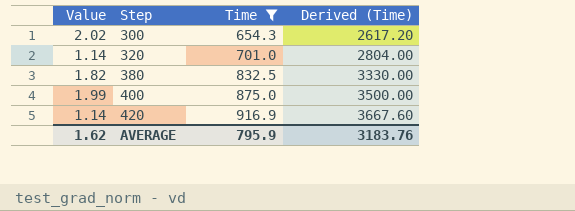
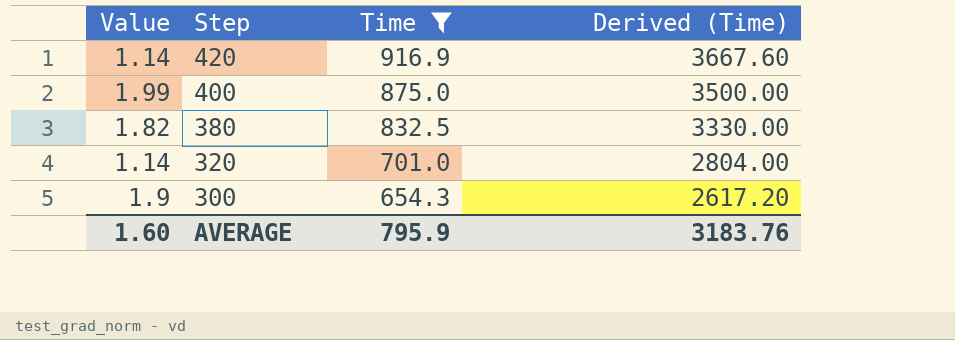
row order: Step ascending -> Step descending
300 | Value: 2.02 -> 1.9
AVERAGE | Value: 1.62 -> 1.60

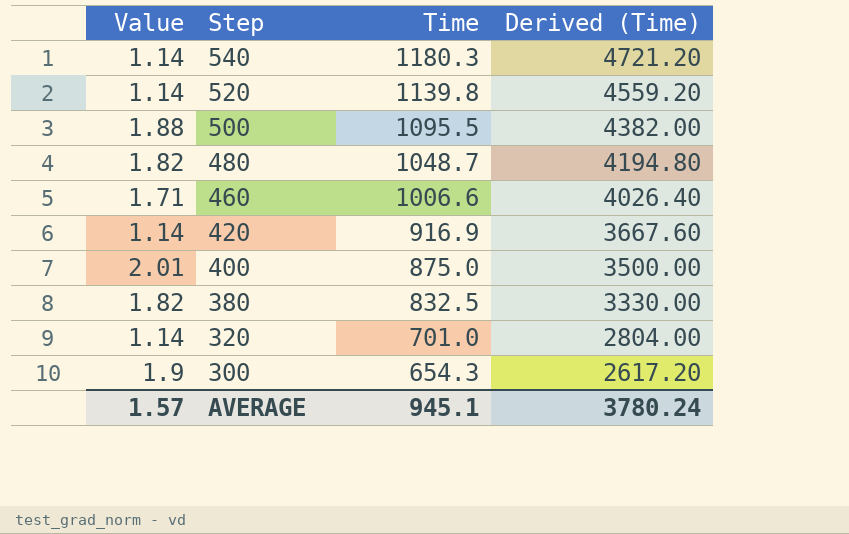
filter: Time <= 916.9 -> none
400 | Value: 1.99 -> 2.01
AVERAGE | Value: 1.60 -> 1.57
AVERAGE | Time: 795.9 -> 945.1
AVERAGE | Derived (Time): 3183.76 -> 3780.24

